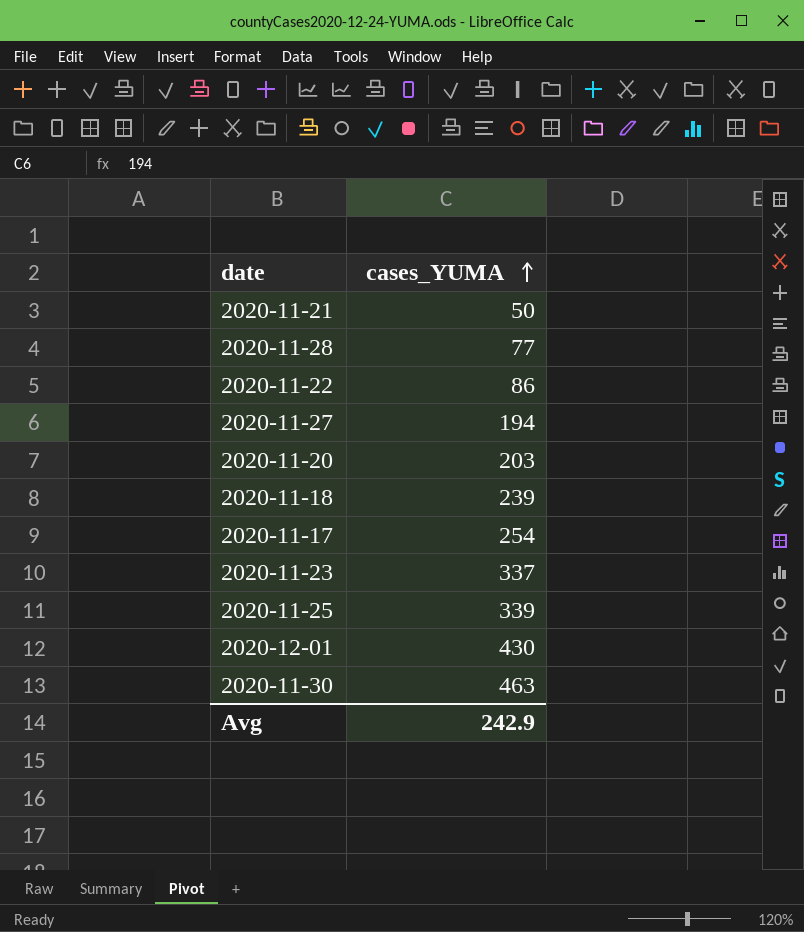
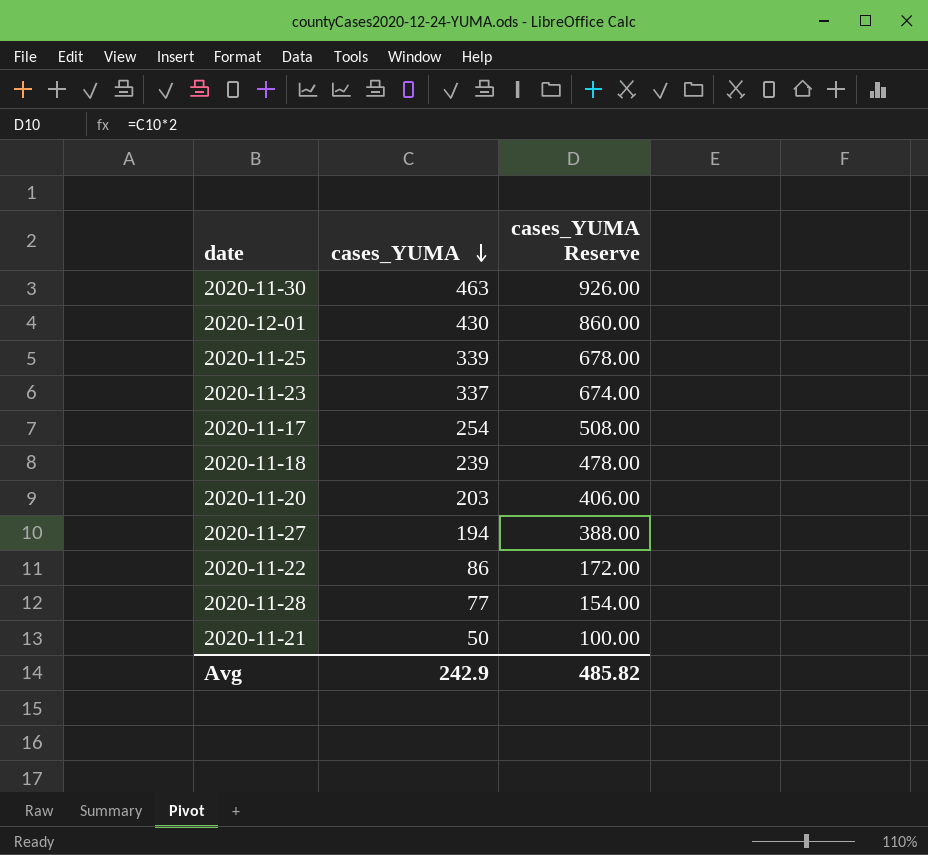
row order: cases_YUMA ascending -> cases_YUMA descending
column cases_YUMA Reserve | formula: none -> [cases_YUMA] * 2

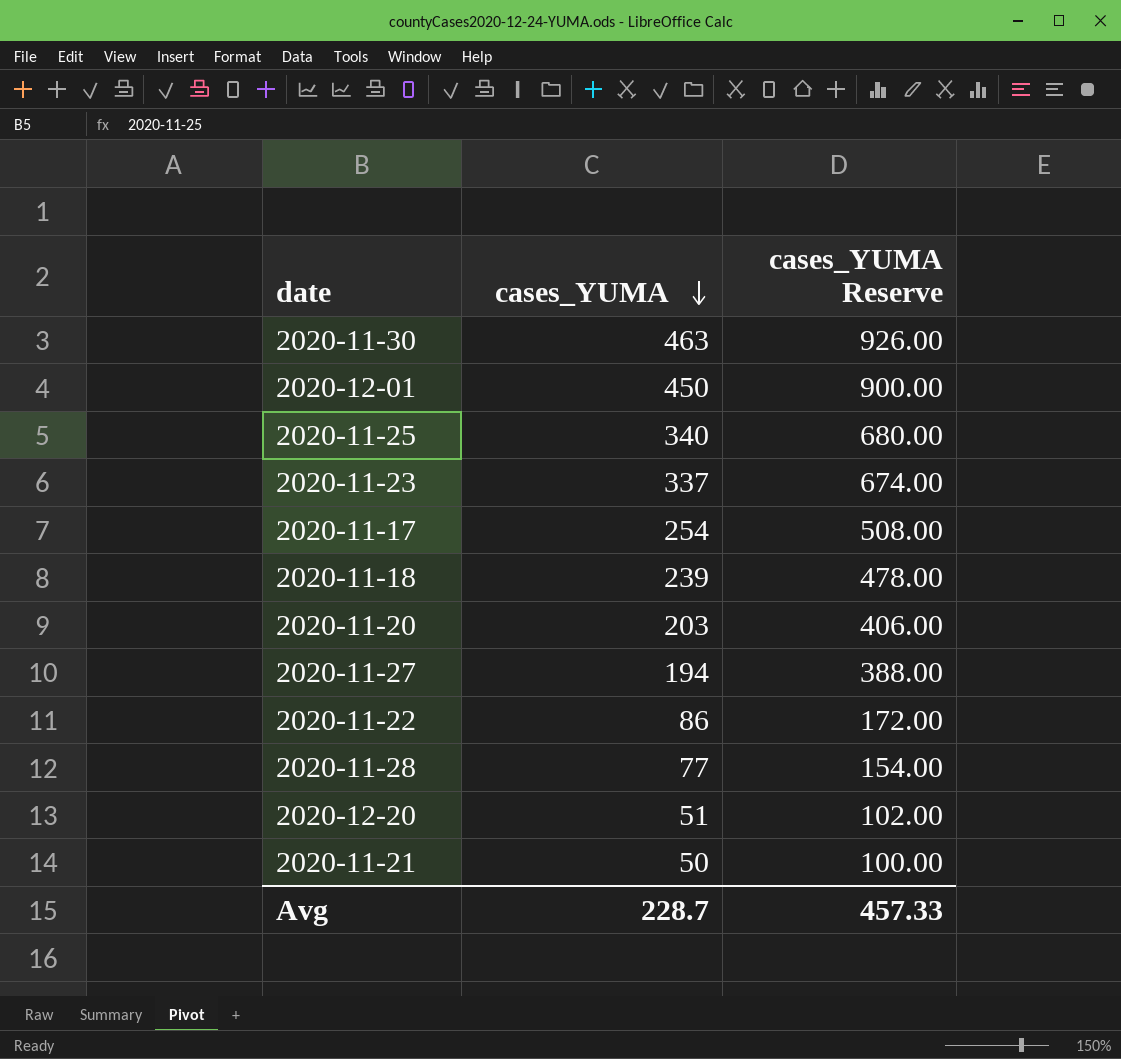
2020-12-01 | cases_YUMA: 430 -> 450
2020-12-01 | cases_YUMA Reserve: 860.00 -> 900.00
2020-11-25 | cases_YUMA: 339 -> 340
2020-11-25 | cases_YUMA Reserve: 678.00 -> 680.00
row 2020-12-20: none -> 51 | 102.00
Avg | cases_YUMA: 242.9 -> 228.7
Avg | cases_YUMA Reserve: 485.82 -> 457.33

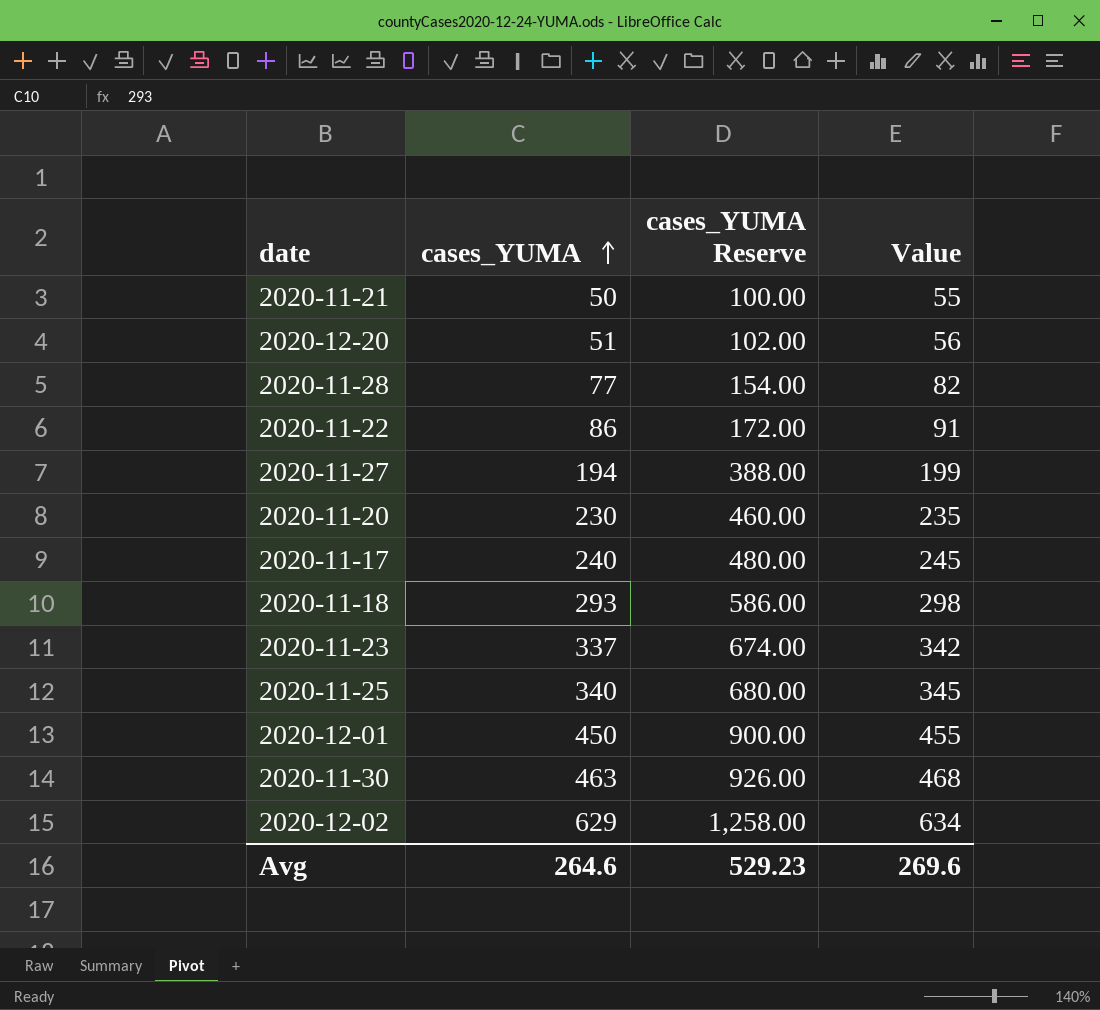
row order: cases_YUMA descending -> cases_YUMA ascending
column Value | formula: none -> [cases_YUMA] + 5
2020-11-20 | cases_YUMA: 203 -> 230
2020-11-20 | cases_YUMA Reserve: 406.00 -> 460.00
2020-11-17 | cases_YUMA: 254 -> 240
2020-11-17 | cases_YUMA Reserve: 508.00 -> 480.00
2020-11-18 | cases_YUMA: 239 -> 293
2020-11-18 | cases_YUMA Reserve: 478.00 -> 586.00
row 2020-12-02: none -> 629 | 1,258.00 | 634
Avg | cases_YUMA: 228.7 -> 264.6
Avg | cases_YUMA Reserve: 457.33 -> 529.23

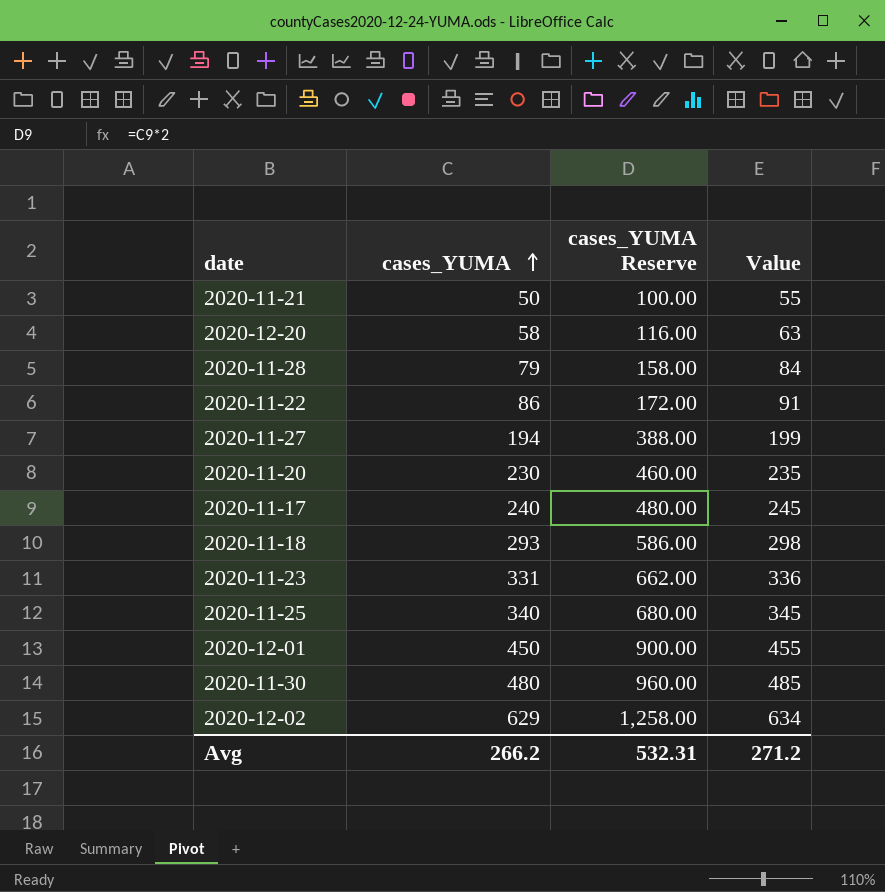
2020-12-20 | cases_YUMA: 51 -> 58
2020-12-20 | cases_YUMA Reserve: 102.00 -> 116.00
2020-12-20 | Value: 56 -> 63
2020-11-28 | cases_YUMA: 77 -> 79
2020-11-28 | cases_YUMA Reserve: 154.00 -> 158.00
2020-11-28 | Value: 82 -> 84
2020-11-23 | cases_YUMA: 337 -> 331
2020-11-23 | cases_YUMA Reserve: 674.00 -> 662.00
2020-11-23 | Value: 342 -> 336
2020-11-30 | cases_YUMA: 463 -> 480
2020-11-30 | cases_YUMA Reserve: 926.00 -> 960.00
2020-11-30 | Value: 468 -> 485
Avg | cases_YUMA: 264.6 -> 266.2
Avg | cases_YUMA Reserve: 529.23 -> 532.31
Avg | Value: 269.6 -> 271.2

